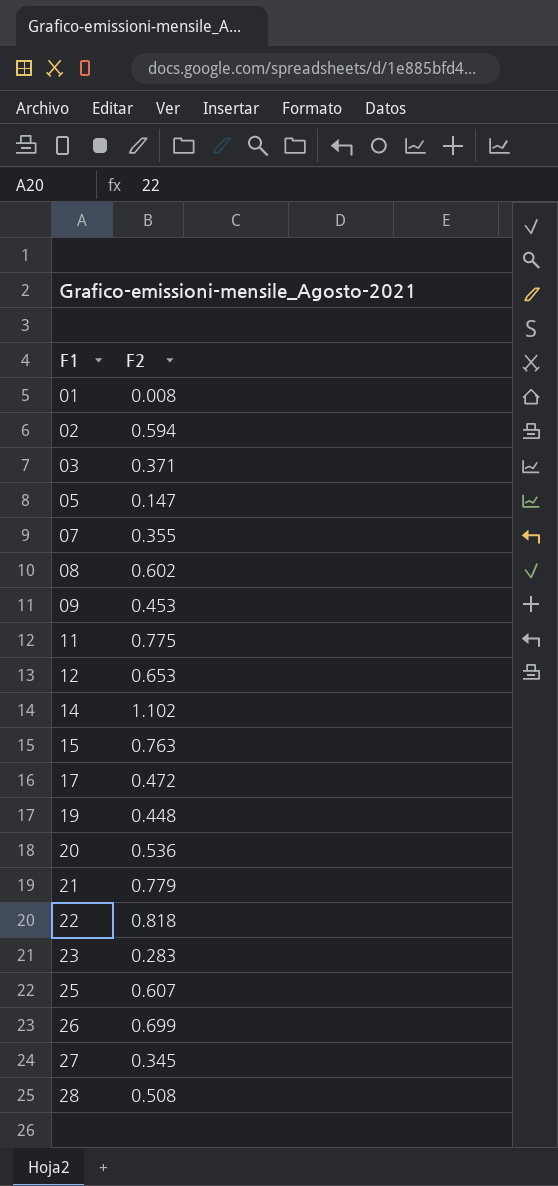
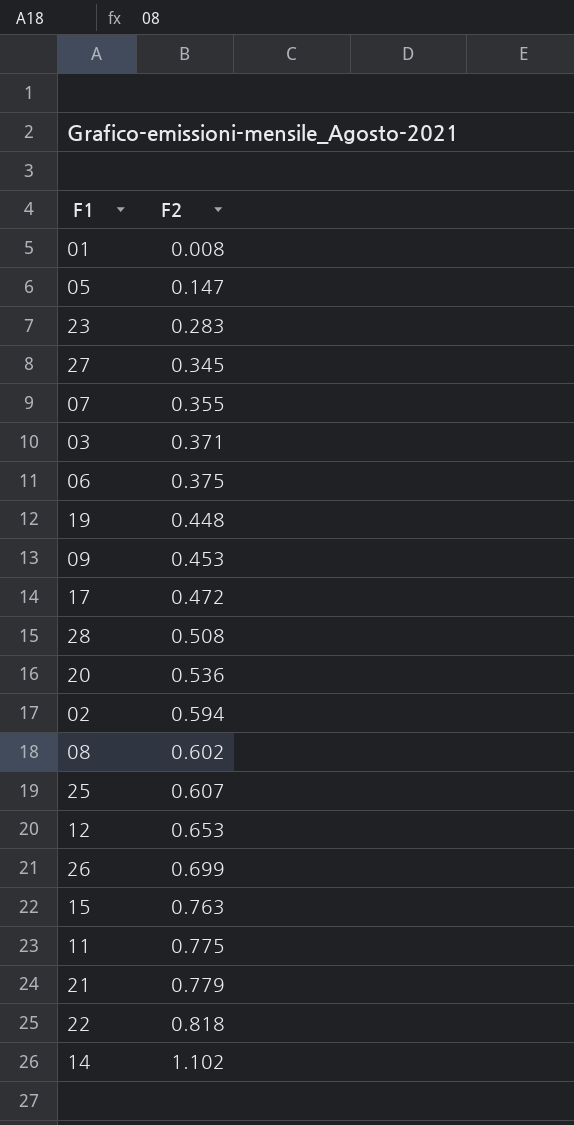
row order: F1 ascending -> F2 ascending
row 06: none -> 0.375

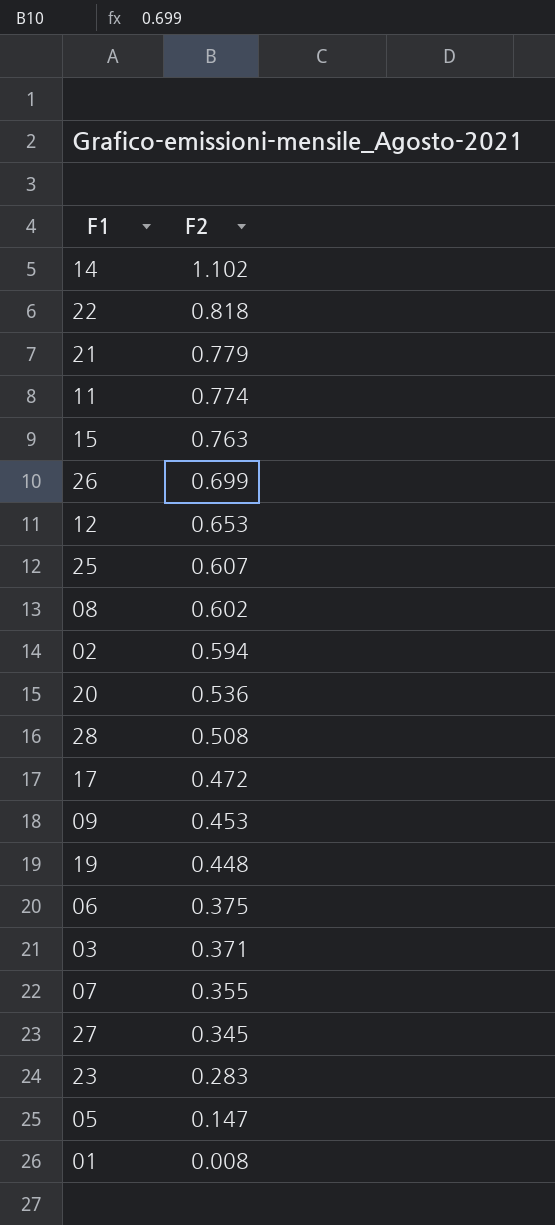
row order: F2 ascending -> F2 descending
11 | F2: 0.775 -> 0.774

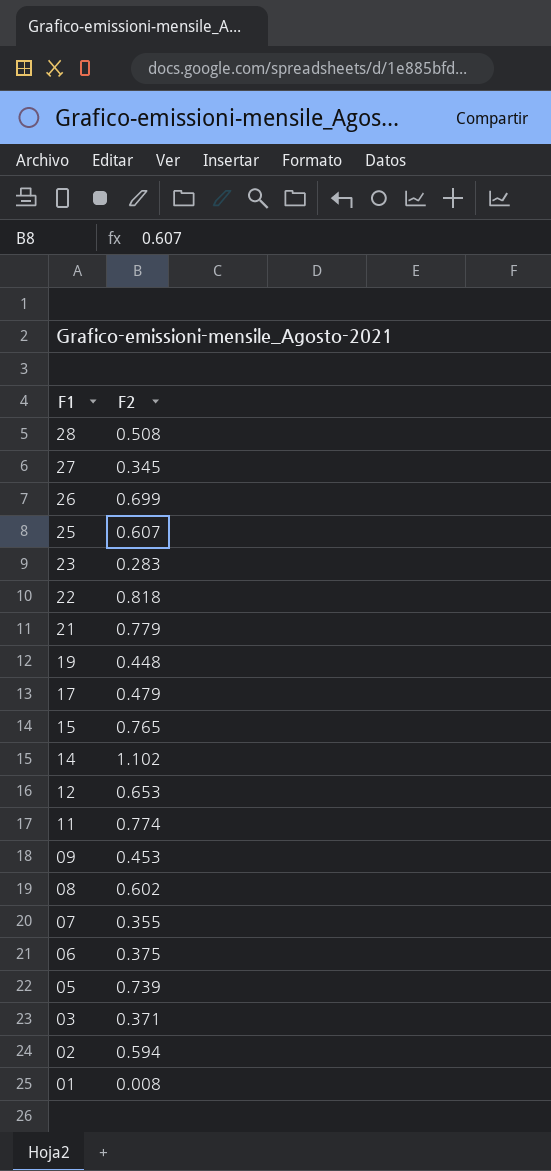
row order: F2 descending -> F1 descending
row 20: 0.536 -> none
17 | F2: 0.472 -> 0.479
15 | F2: 0.763 -> 0.765
05 | F2: 0.147 -> 0.739

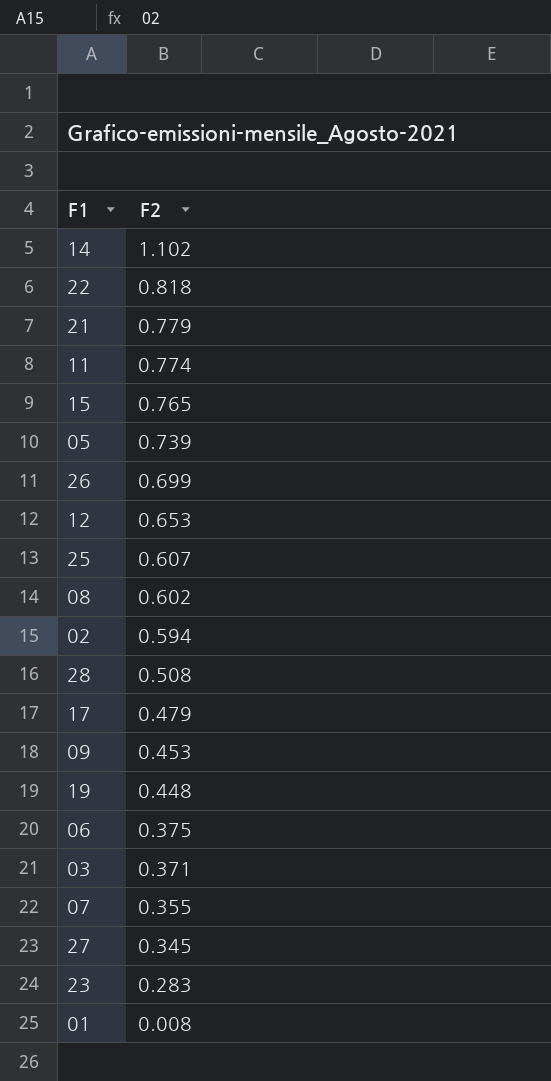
row order: F1 descending -> F2 descending

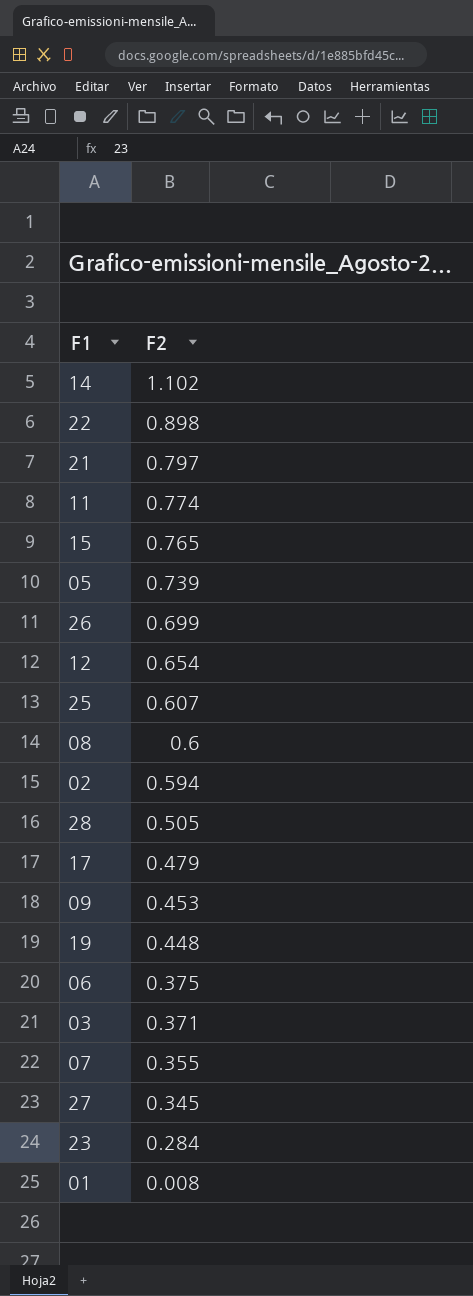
22 | F2: 0.818 -> 0.898
21 | F2: 0.779 -> 0.797
12 | F2: 0.653 -> 0.654
08 | F2: 0.602 -> 0.6
28 | F2: 0.508 -> 0.505
23 | F2: 0.283 -> 0.284

